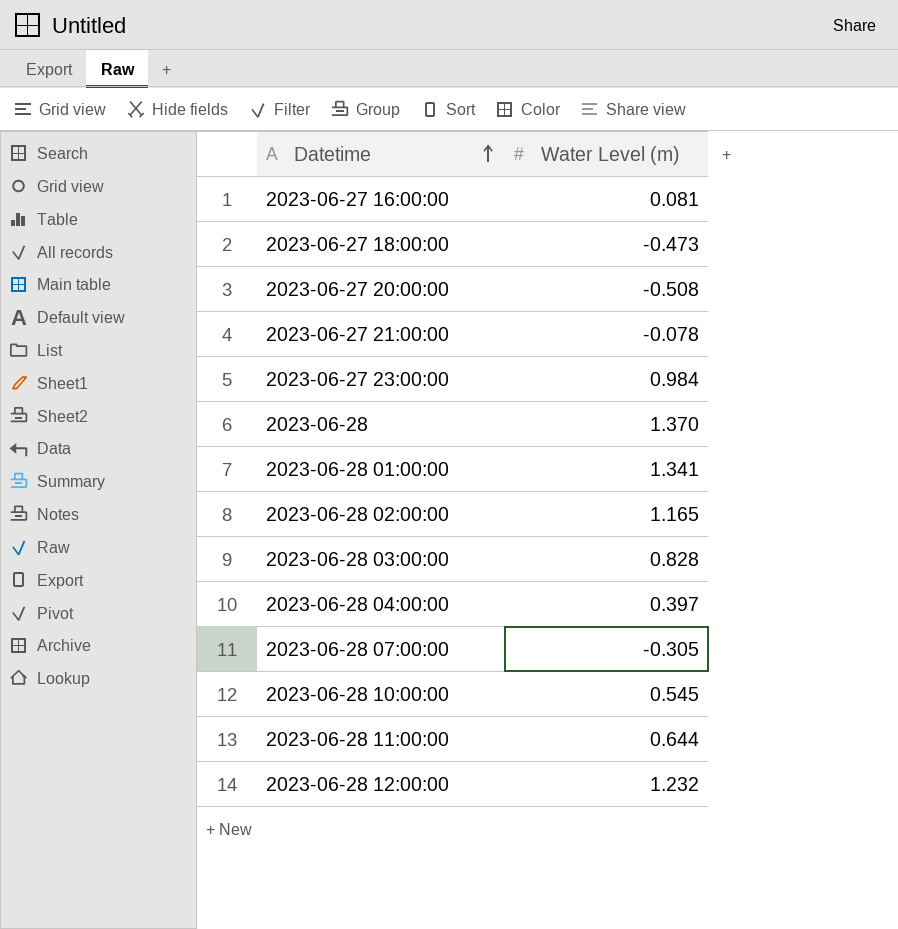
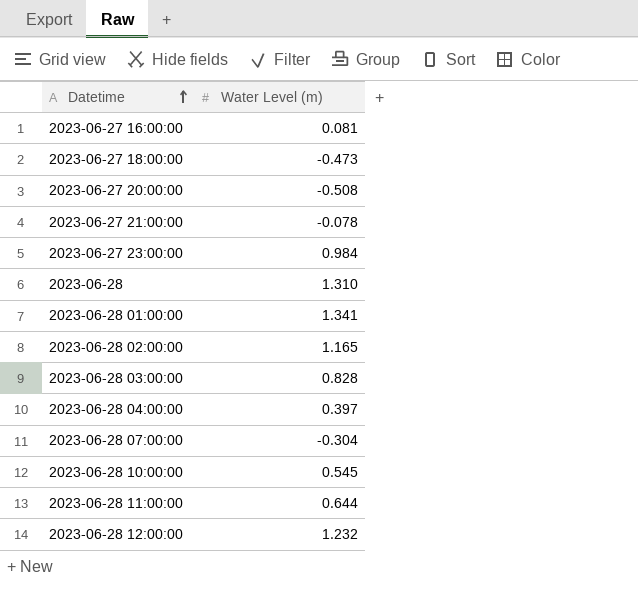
2023-06-28 | Water Level (m): 1.370 -> 1.310
2023-06-28 07:00:00 | Water Level (m): -0.305 -> -0.304

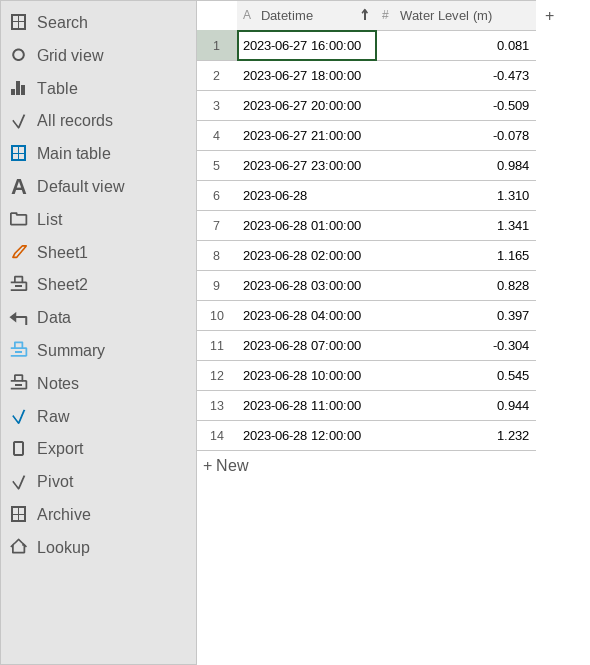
2023-06-27 20:00:00 | Water Level (m): -0.508 -> -0.509
2023-06-28 11:00:00 | Water Level (m): 0.644 -> 0.944

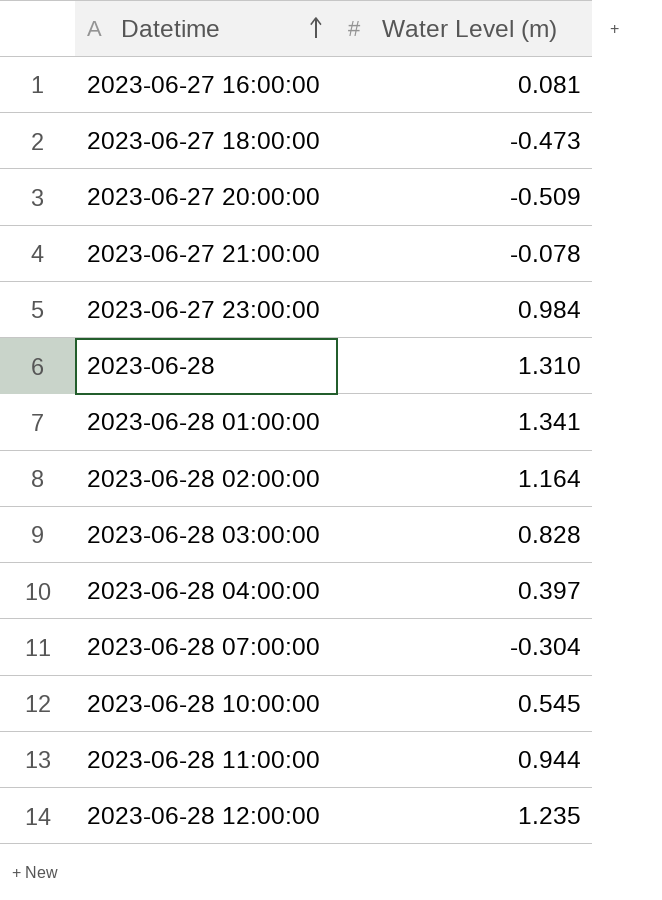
2023-06-28 02:00:00 | Water Level (m): 1.165 -> 1.164
2023-06-28 12:00:00 | Water Level (m): 1.232 -> 1.235

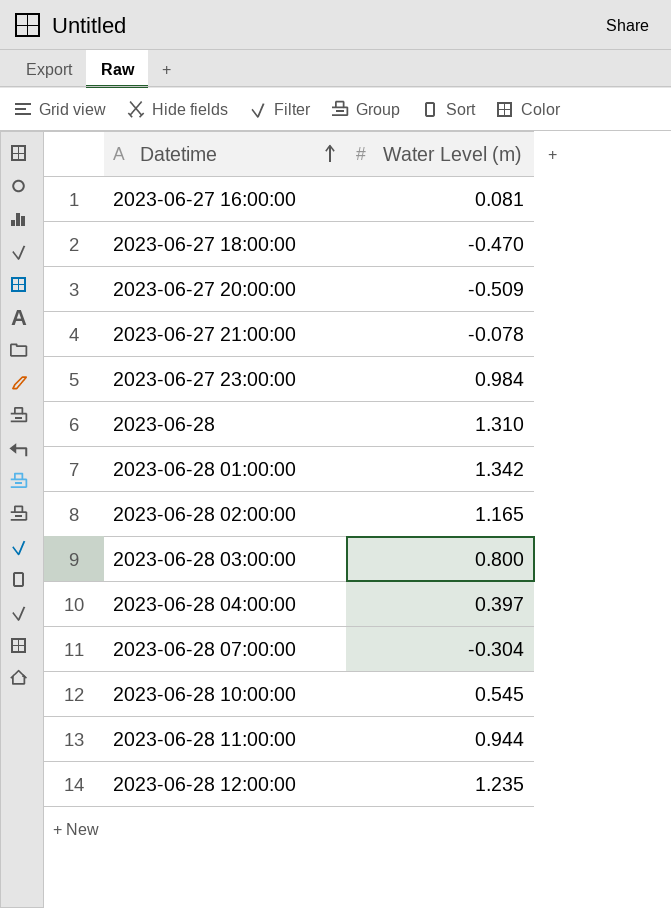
2023-06-27 18:00:00 | Water Level (m): -0.473 -> -0.470
2023-06-28 01:00:00 | Water Level (m): 1.341 -> 1.342
2023-06-28 02:00:00 | Water Level (m): 1.164 -> 1.165
2023-06-28 03:00:00 | Water Level (m): 0.828 -> 0.800

